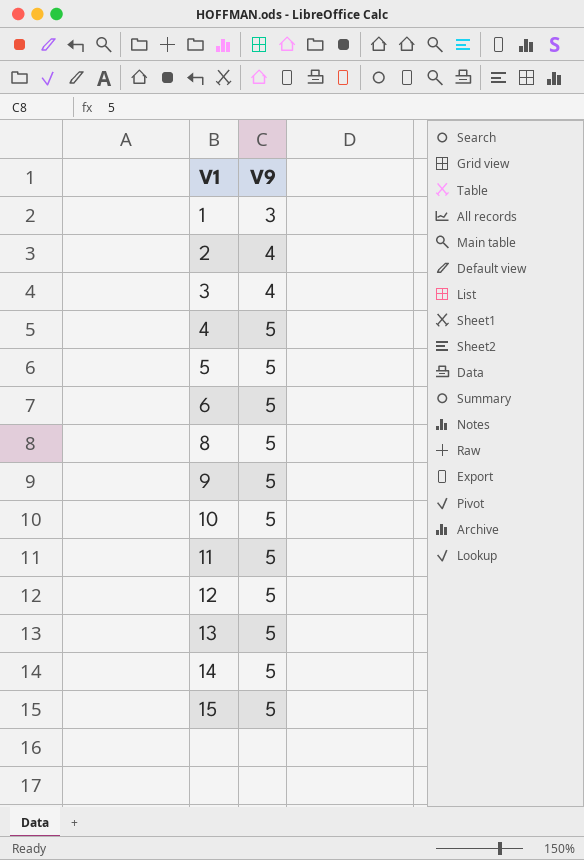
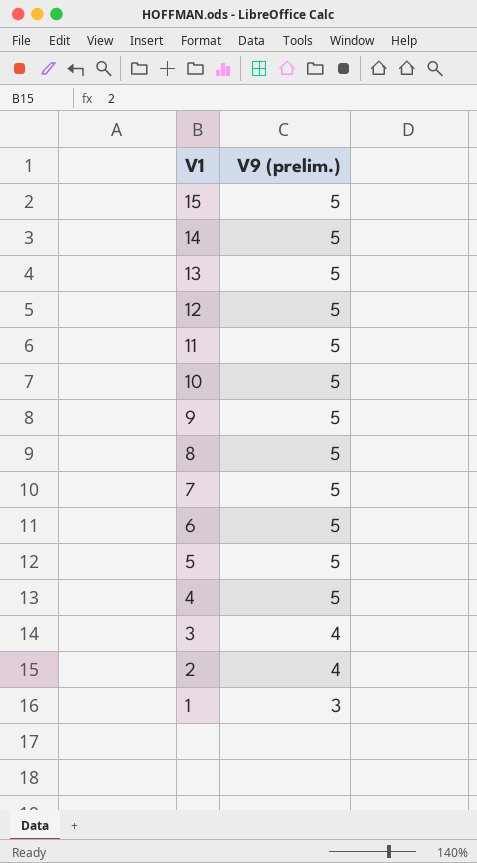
row order: V1 ascending -> V1 descending
column name: V9 -> V9 (prelim.)
row 7: none -> 5

